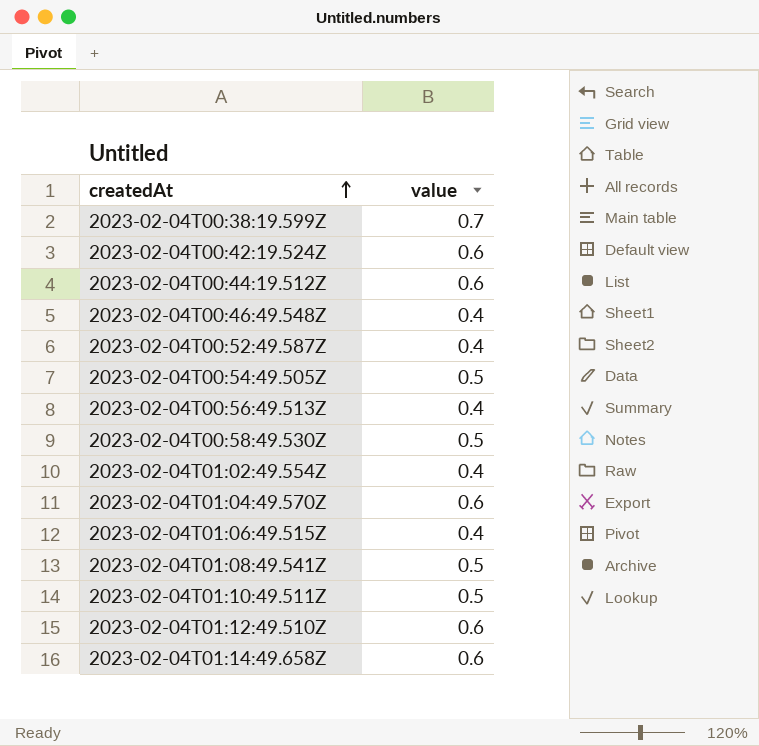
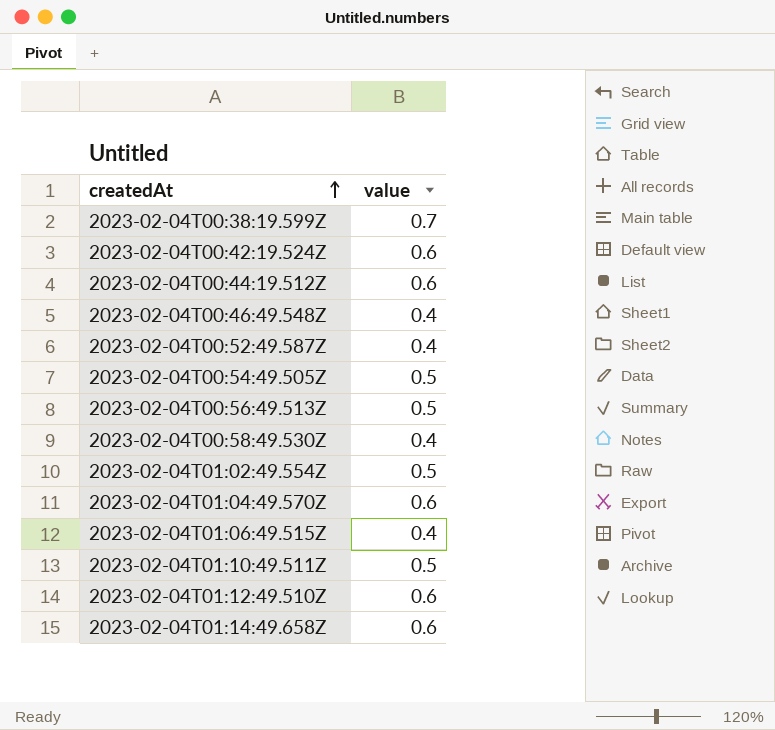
row 2023-02-04T01:08:49.541Z: 0.5 -> none
2023-02-04T00:56:49.513Z | value: 0.4 -> 0.5
2023-02-04T00:58:49.530Z | value: 0.5 -> 0.4
2023-02-04T01:02:49.554Z | value: 0.4 -> 0.5

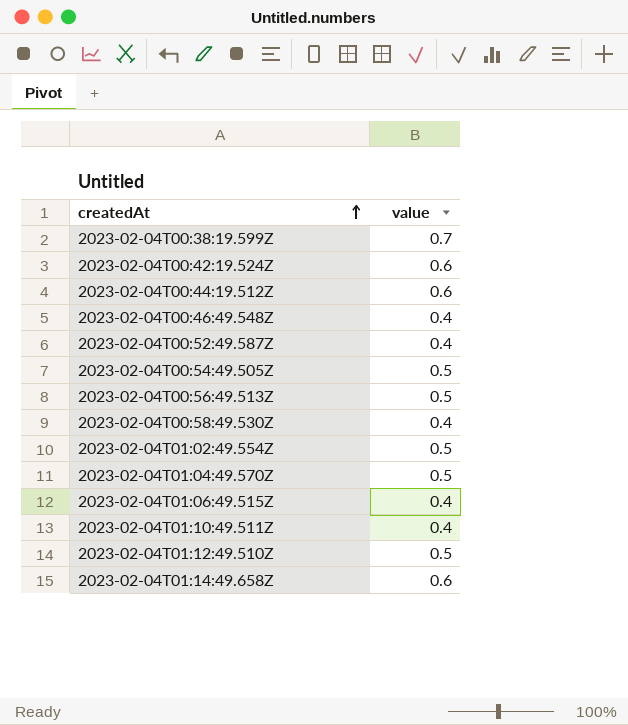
2023-02-04T01:04:49.570Z | value: 0.6 -> 0.5
2023-02-04T01:10:49.511Z | value: 0.5 -> 0.4
2023-02-04T01:12:49.510Z | value: 0.6 -> 0.5

